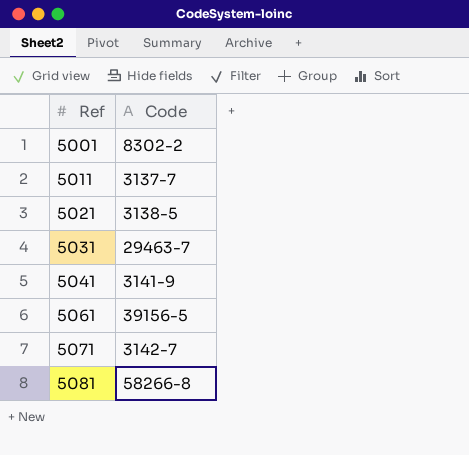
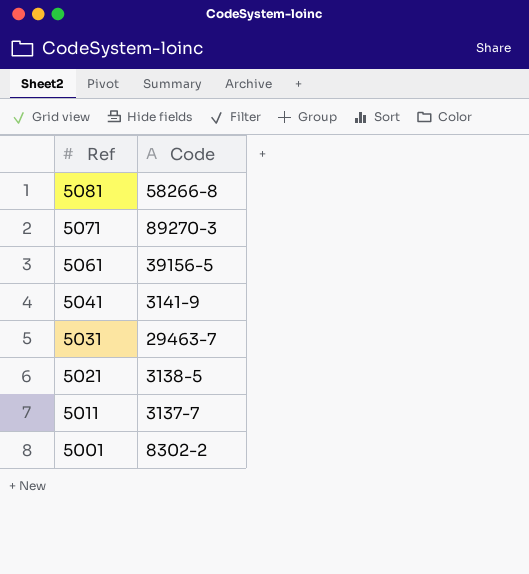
row order: Ref ascending -> Ref descending
5071 | Code: 3142-7 -> 89270-3

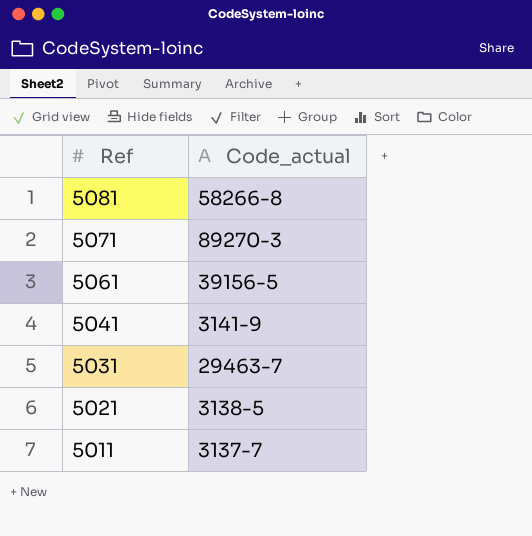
column name: Code -> Code_actual
row 5001: 8302-2 -> none

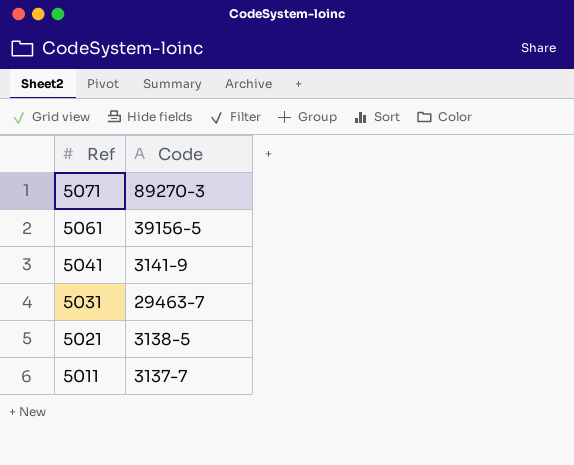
column name: Code_actual -> Code
row 5081: 58266-8 -> none

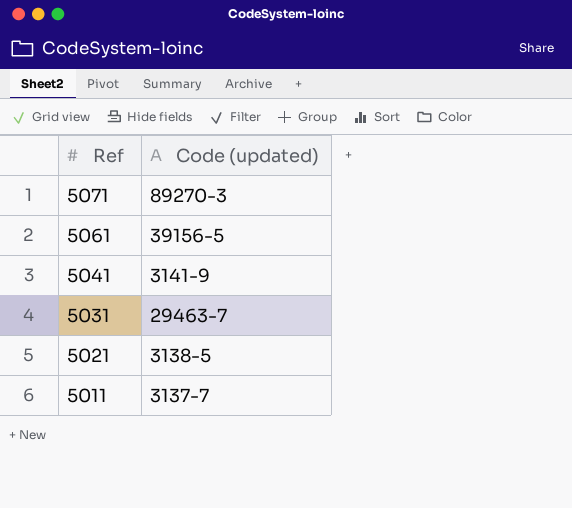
column name: Code -> Code (updated)

